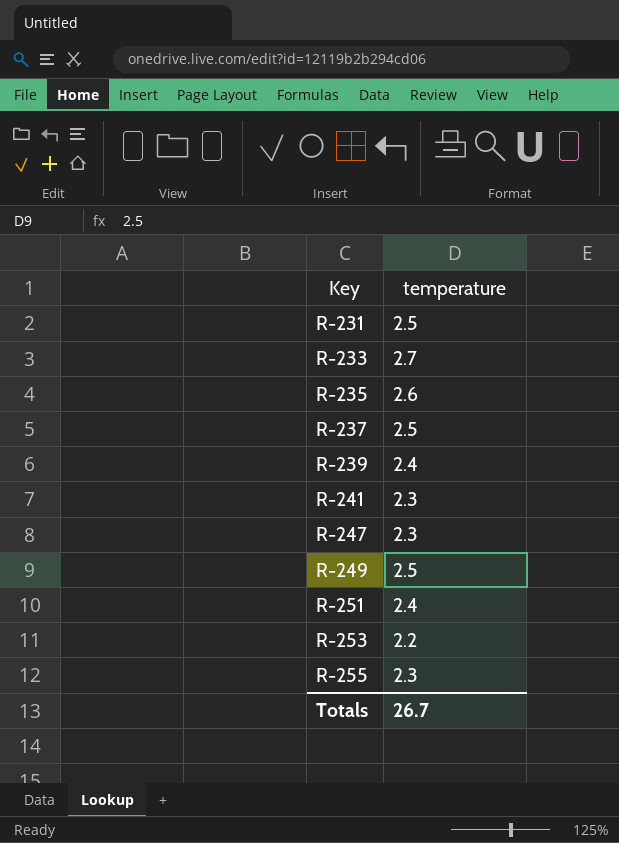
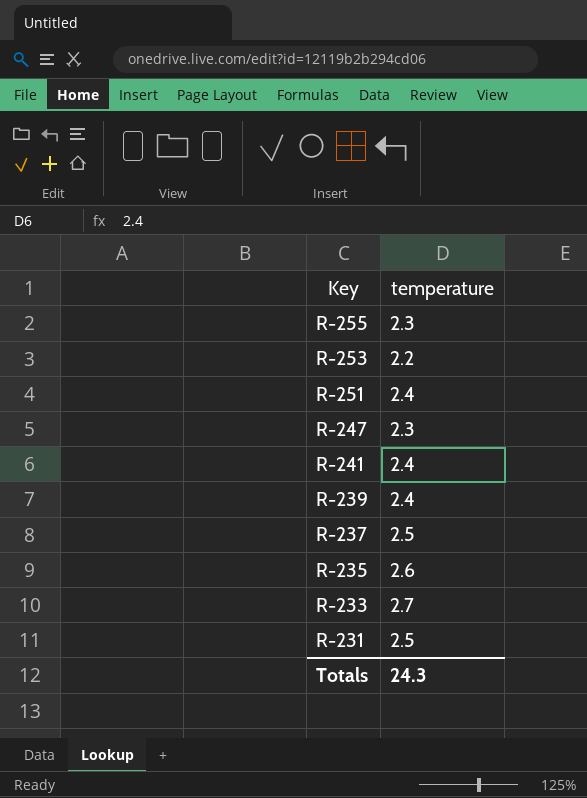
row order: Key ascending -> Key descending
row R-249: 2.5 -> none
R-241 | temperature: 2.3 -> 2.4
Totals | temperature: 26.7 -> 24.3

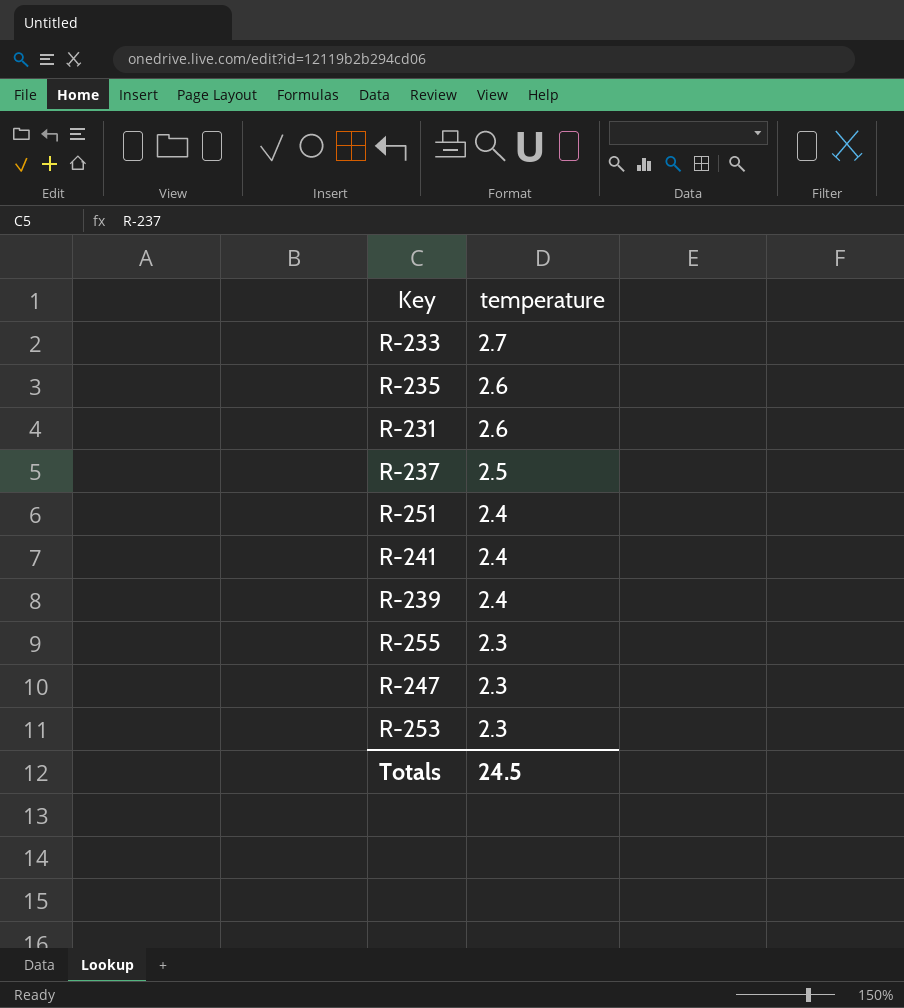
row order: Key descending -> temperature descending
R-231 | temperature: 2.5 -> 2.6
R-253 | temperature: 2.2 -> 2.3
Totals | temperature: 24.3 -> 24.5

